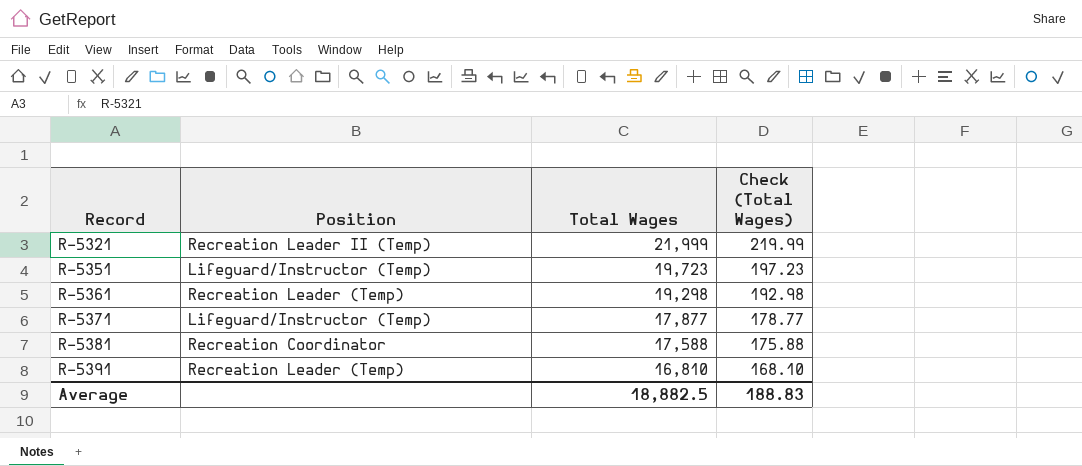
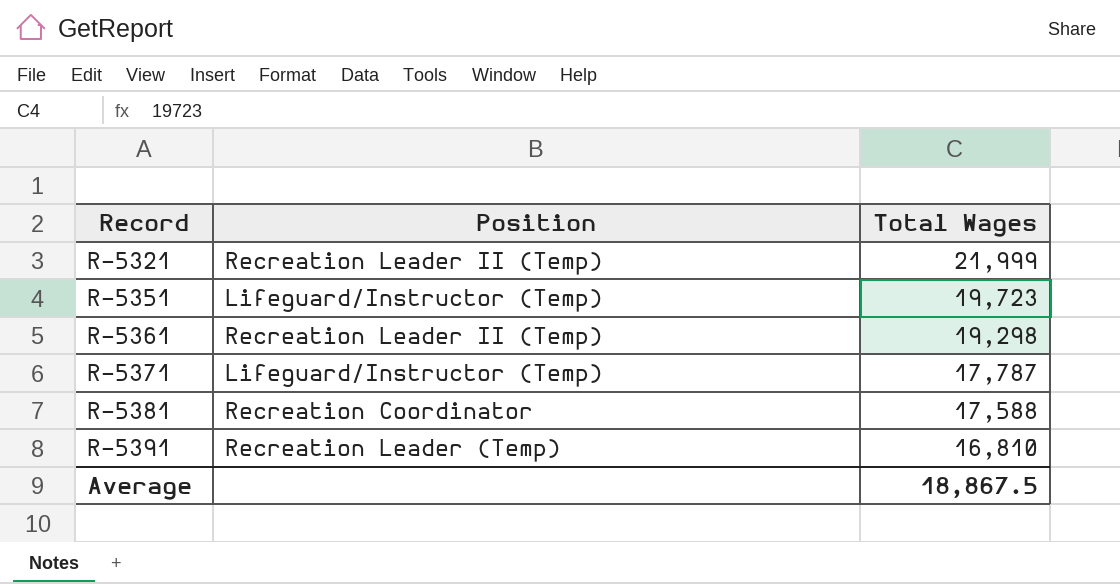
column Check (Total Wages) | formula: [Total Wages] * 0.01 -> none
R-5361 | Position: Recreation Leader (Temp) -> Recreation Leader II (Temp)
R-5371 | Total Wages: 17,877 -> 17,787
Average | Total Wages: 18,882.5 -> 18,867.5

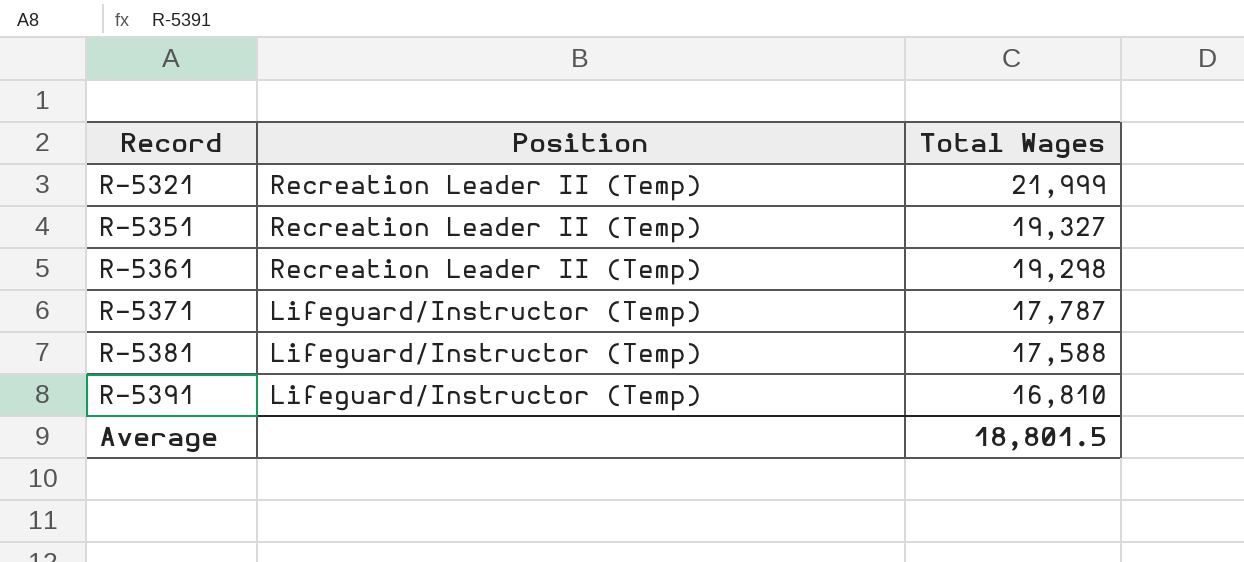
R-5351 | Position: Lifeguard/Instructor (Temp) -> Recreation Leader II (Temp)
R-5351 | Total Wages: 19,723 -> 19,327
R-5381 | Position: Recreation Coordinator -> Lifeguard/Instructor (Temp)
R-5391 | Position: Recreation Leader (Temp) -> Lifeguard/Instructor (Temp)
Average | Total Wages: 18,867.5 -> 18,801.5

